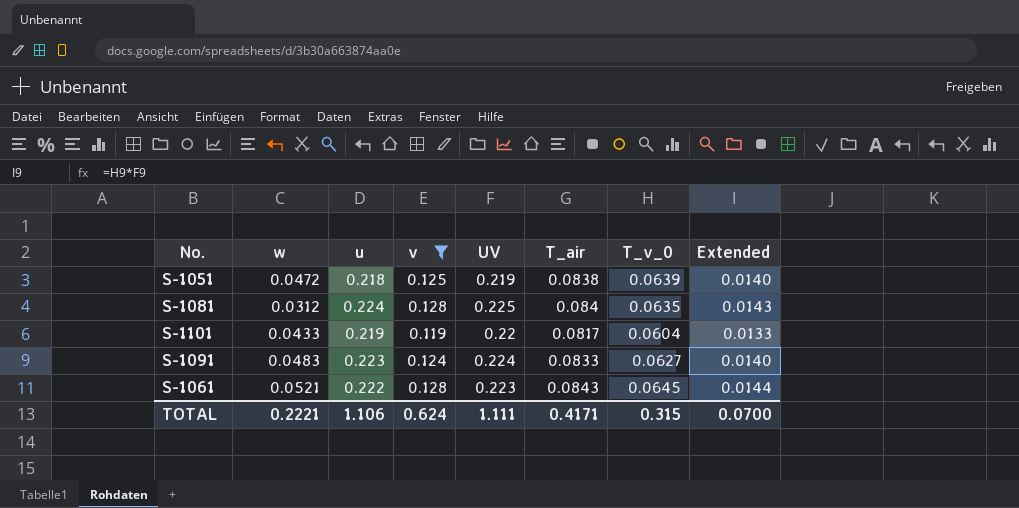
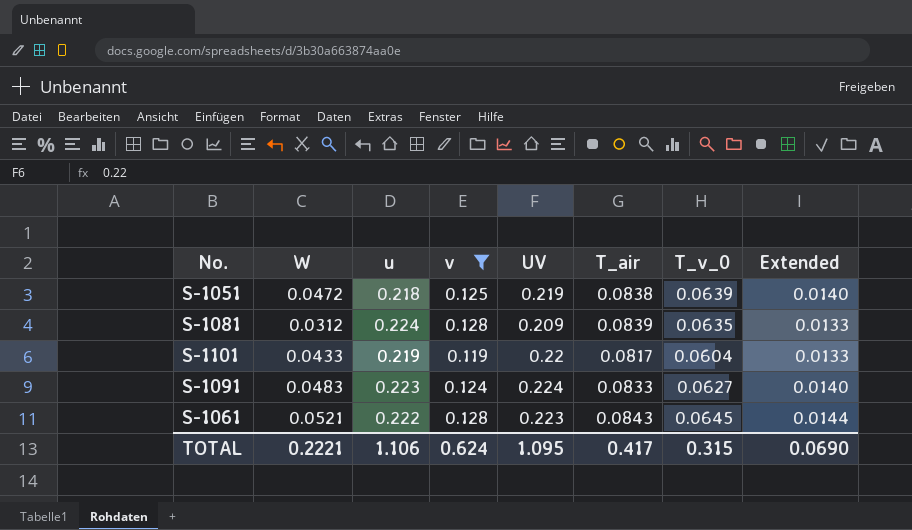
column name: w -> W
S-1081 | UV: 0.225 -> 0.209
S-1081 | T_air: 0.084 -> 0.0839
S-1081 | Extended: 0.0143 -> 0.0133
TOTAL | UV: 1.111 -> 1.095
TOTAL | T_air: 0.4171 -> 0.417
TOTAL | Extended: 0.0700 -> 0.0690

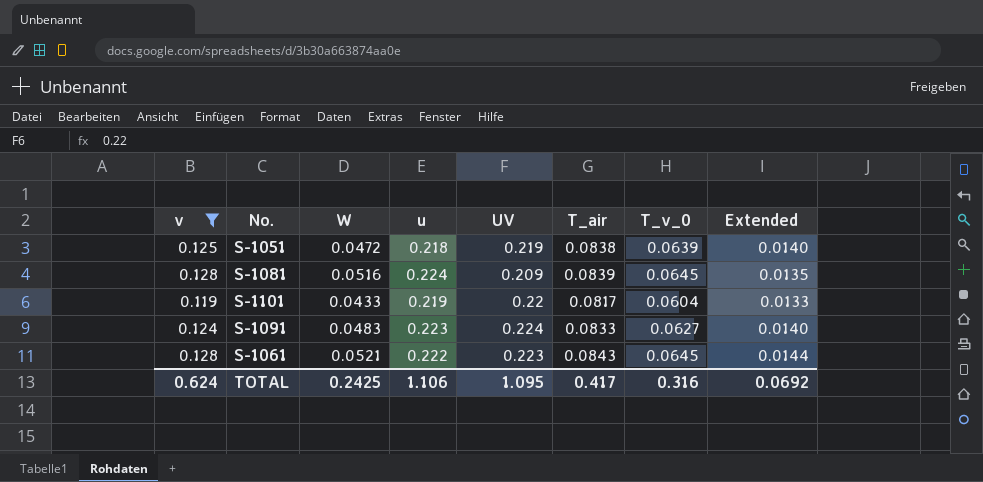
column v | position: 4 -> 1
S-1081 | W: 0.0312 -> 0.0516
S-1081 | T_v_0: 0.0635 -> 0.0645
S-1081 | Extended: 0.0133 -> 0.0135
TOTAL | W: 0.2221 -> 0.2425
TOTAL | T_v_0: 0.315 -> 0.316
TOTAL | Extended: 0.0690 -> 0.0692

